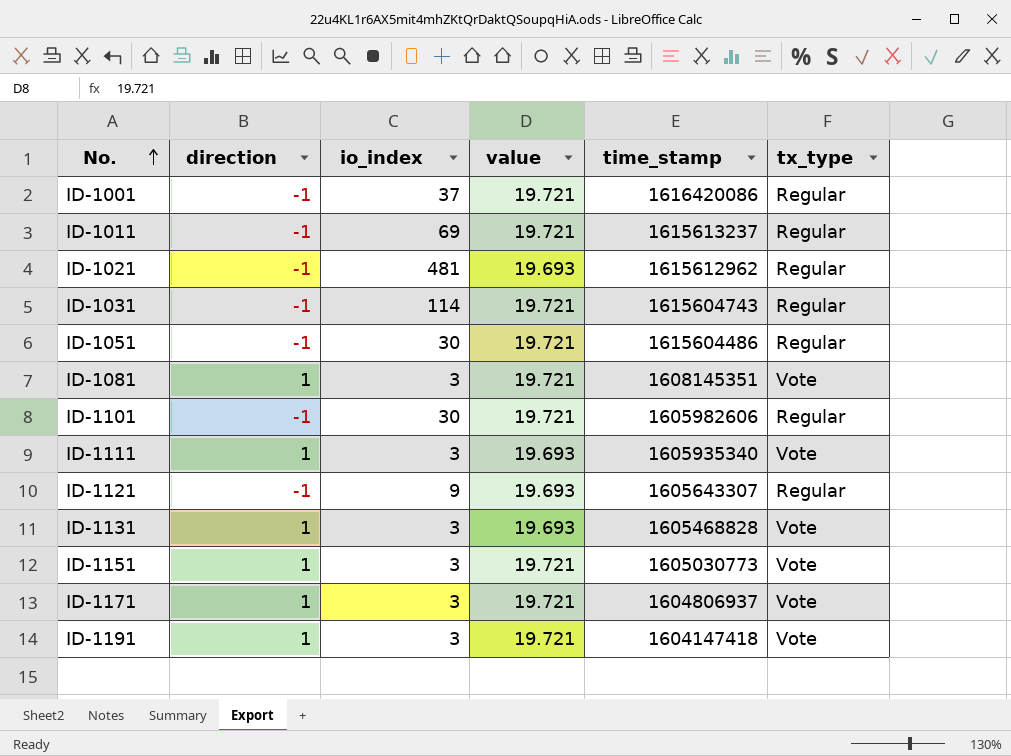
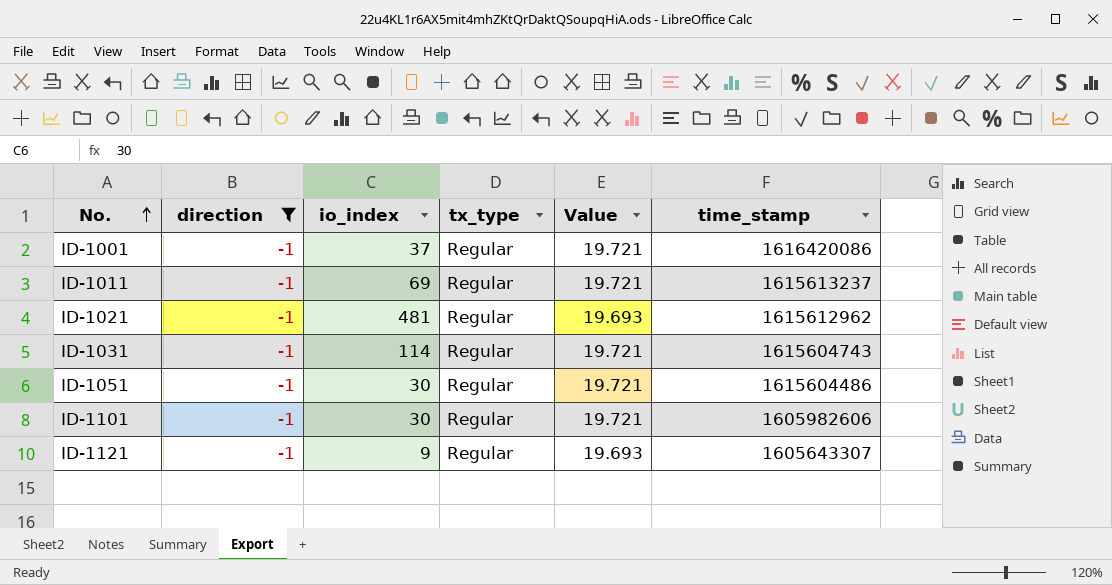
filter: none -> direction = -1
column tx_type | position: 6 -> 4
column name: value -> Value

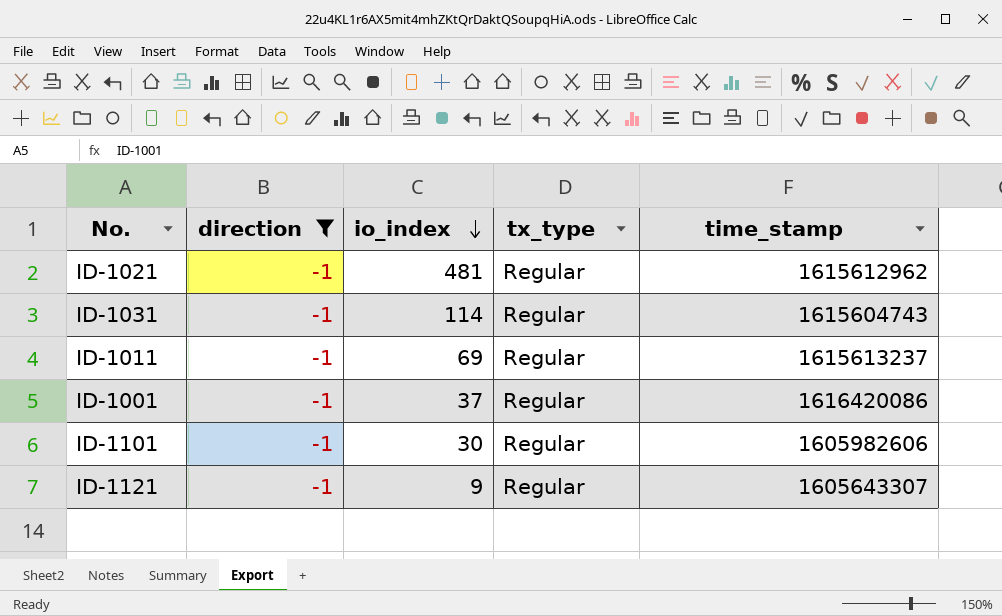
row order: No. ascending -> io_index descending
column Value | position: 5 -> none
row ID-1051: -1 | 30 | Regular | 19.721 | 1615604486 -> none

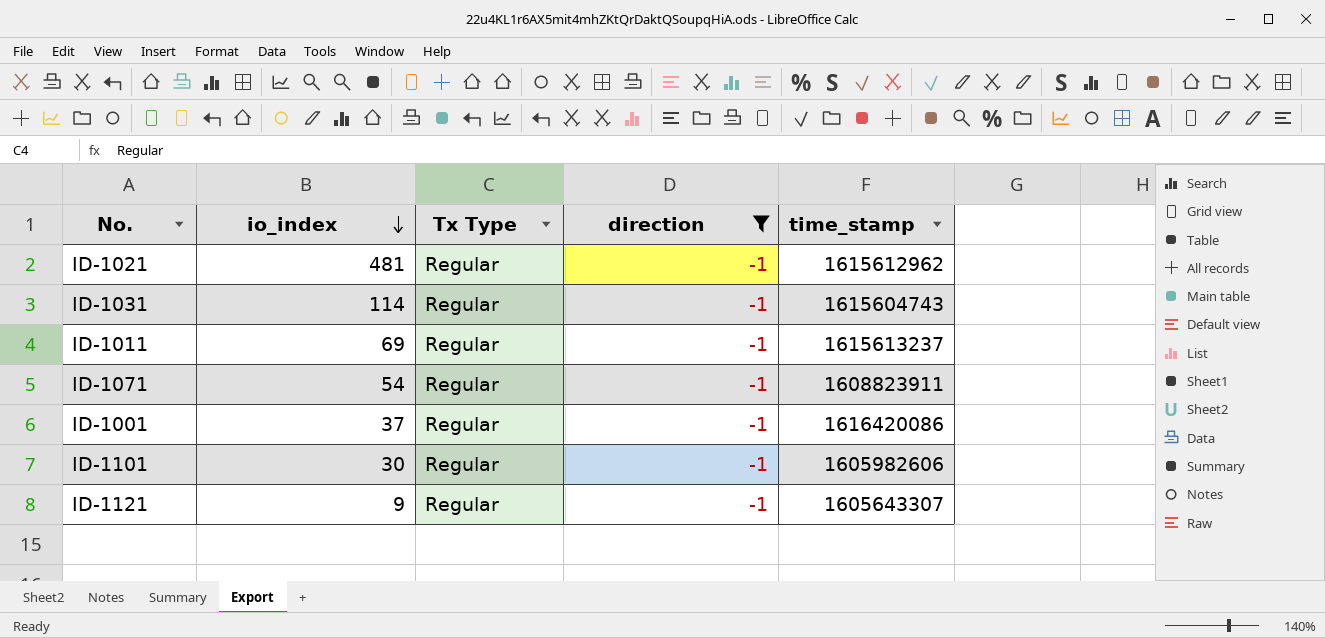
column name: tx_type -> Tx Type
column direction | position: 2 -> 4
row ID-1071: none -> 54 | Regular | -1 | 1608823911

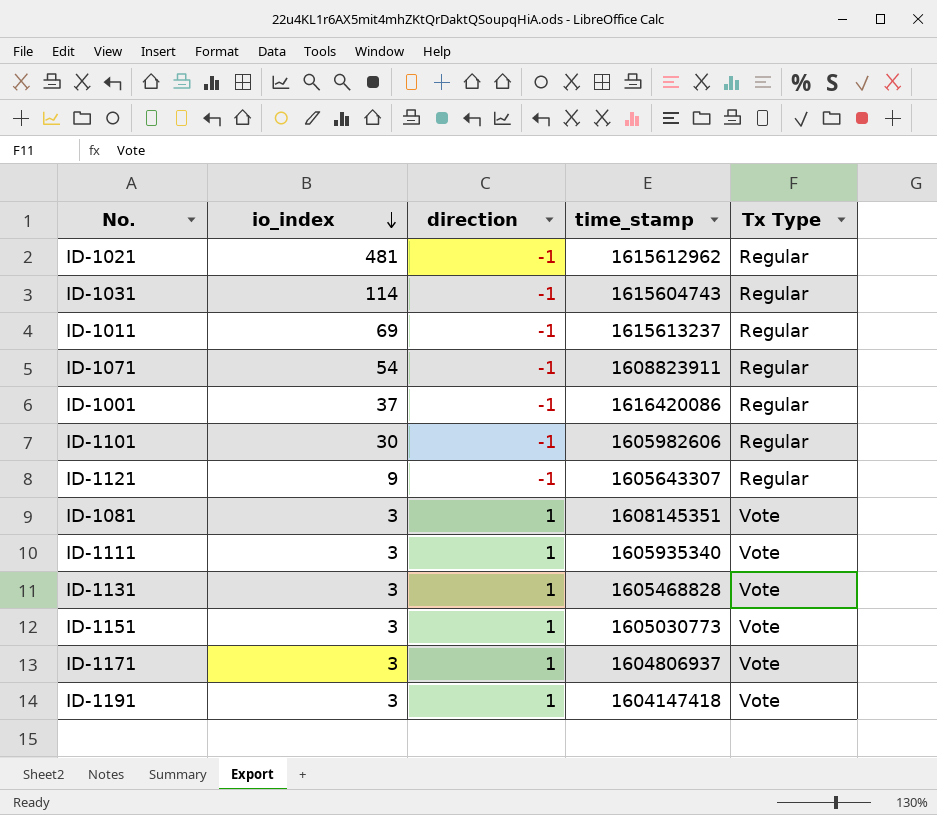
filter: direction = -1 -> none
column Tx Type | position: 3 -> 5

